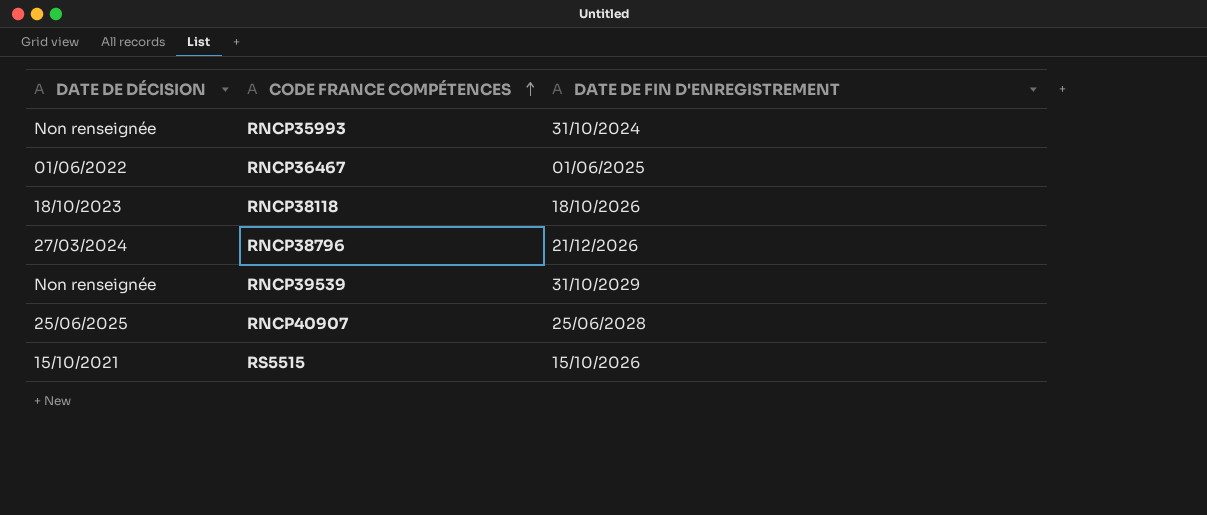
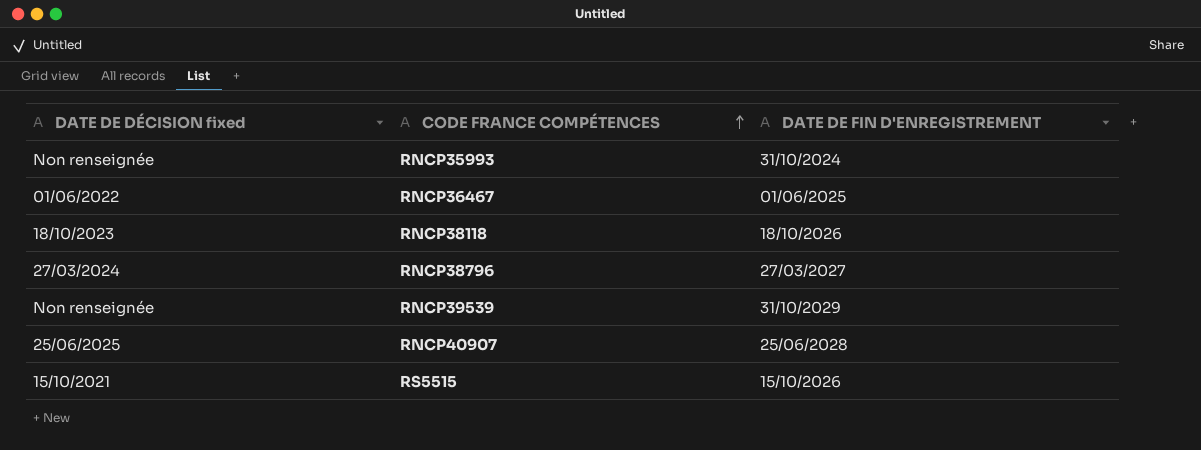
column name: DATE DE DÉCISION -> DATE DE DÉCISION fixed
RNCP38796 | DATE DE FIN D'ENREGISTREMENT: 21/12/2026 -> 27/03/2027

